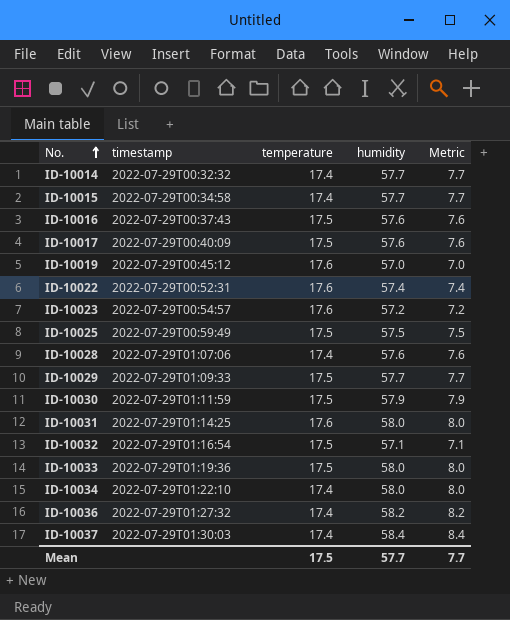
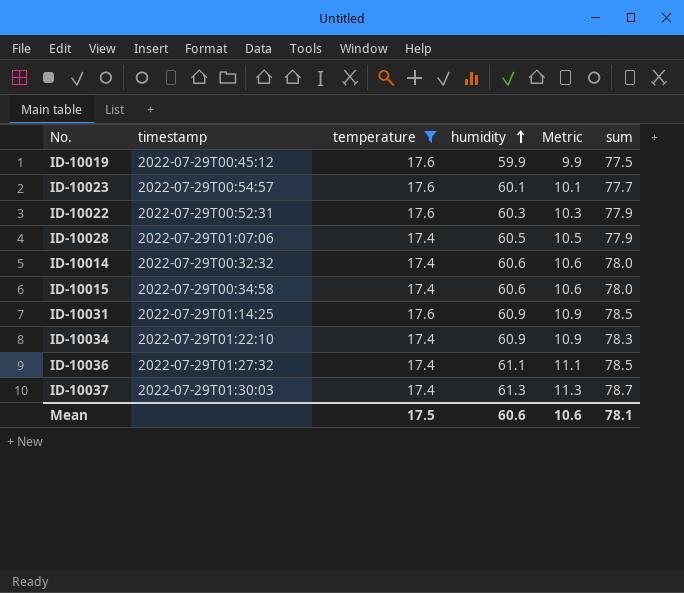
filter: none -> temperature != 17.5
row order: No. ascending -> humidity ascending
column sum | formula: none -> [temperature] + [humidity]
ID-10019 | humidity: 57.0 -> 59.9
ID-10019 | Metric: 7.0 -> 9.9
ID-10023 | humidity: 57.2 -> 60.1
ID-10023 | Metric: 7.2 -> 10.1
ID-10022 | humidity: 57.4 -> 60.3
ID-10022 | Metric: 7.4 -> 10.3
ID-10028 | humidity: 57.6 -> 60.5
ID-10028 | Metric: 7.6 -> 10.5
ID-10014 | humidity: 57.7 -> 60.6
ID-10014 | Metric: 7.7 -> 10.6
ID-10015 | humidity: 57.7 -> 60.6
ID-10015 | Metric: 7.7 -> 10.6
ID-10031 | humidity: 58.0 -> 60.9
ID-10031 | Metric: 8.0 -> 10.9
ID-10034 | humidity: 58.0 -> 60.9
ID-10034 | Metric: 8.0 -> 10.9
ID-10036 | humidity: 58.2 -> 61.1
ID-10036 | Metric: 8.2 -> 11.1
ID-10037 | humidity: 58.4 -> 61.3
ID-10037 | Metric: 8.4 -> 11.3
Mean | humidity: 57.7 -> 60.6
Mean | Metric: 7.7 -> 10.6

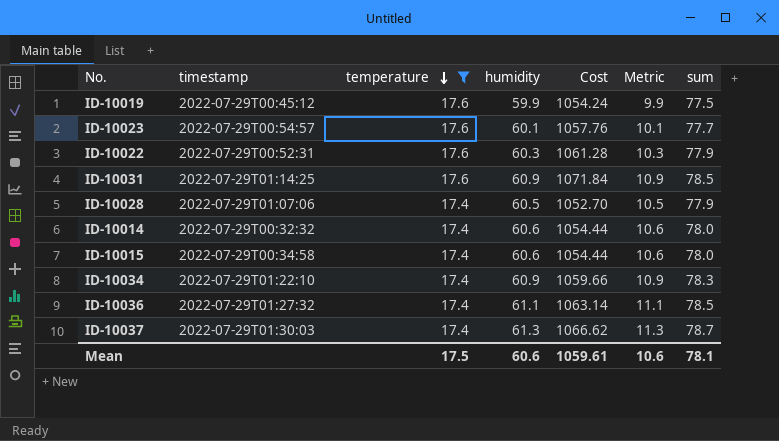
row order: humidity ascending -> temperature descending
column Cost | formula: none -> [temperature] * [humidity]

